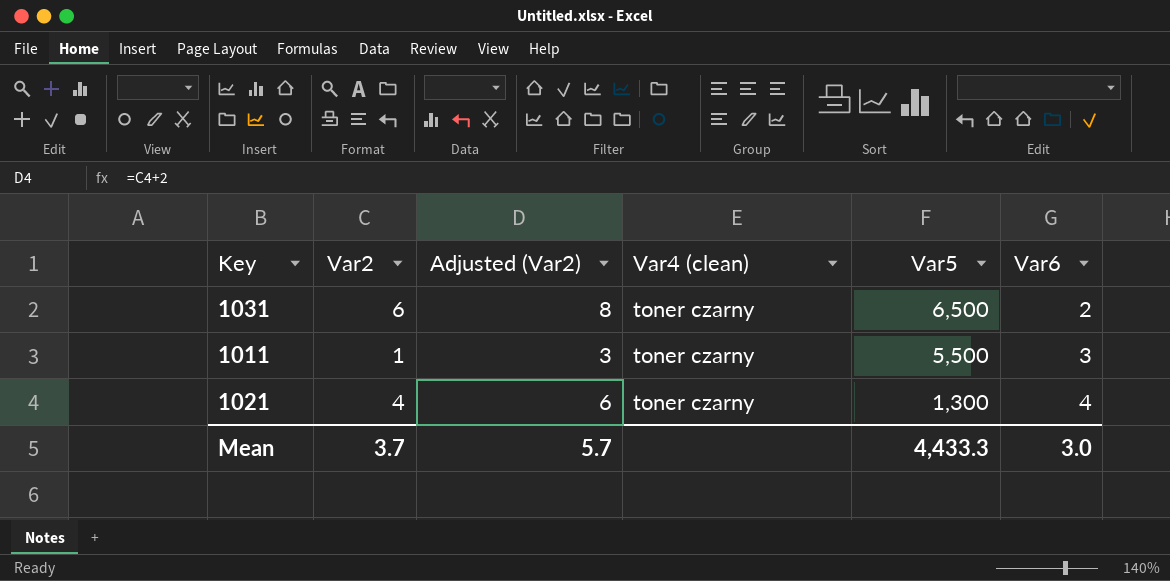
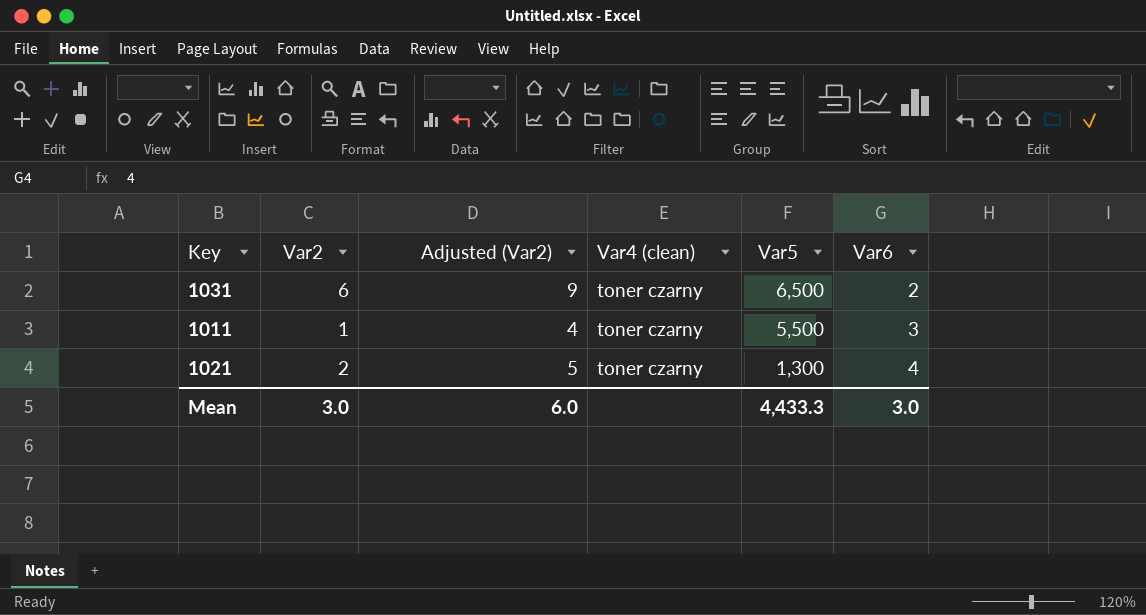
column Adjusted (Var2) | formula: [Var2] + 2 -> [Var2] + 3
1021 | Var2: 4 -> 2
Mean | Var2: 3.7 -> 3.0
Mean | Adjusted (Var2): 5.7 -> 6.0

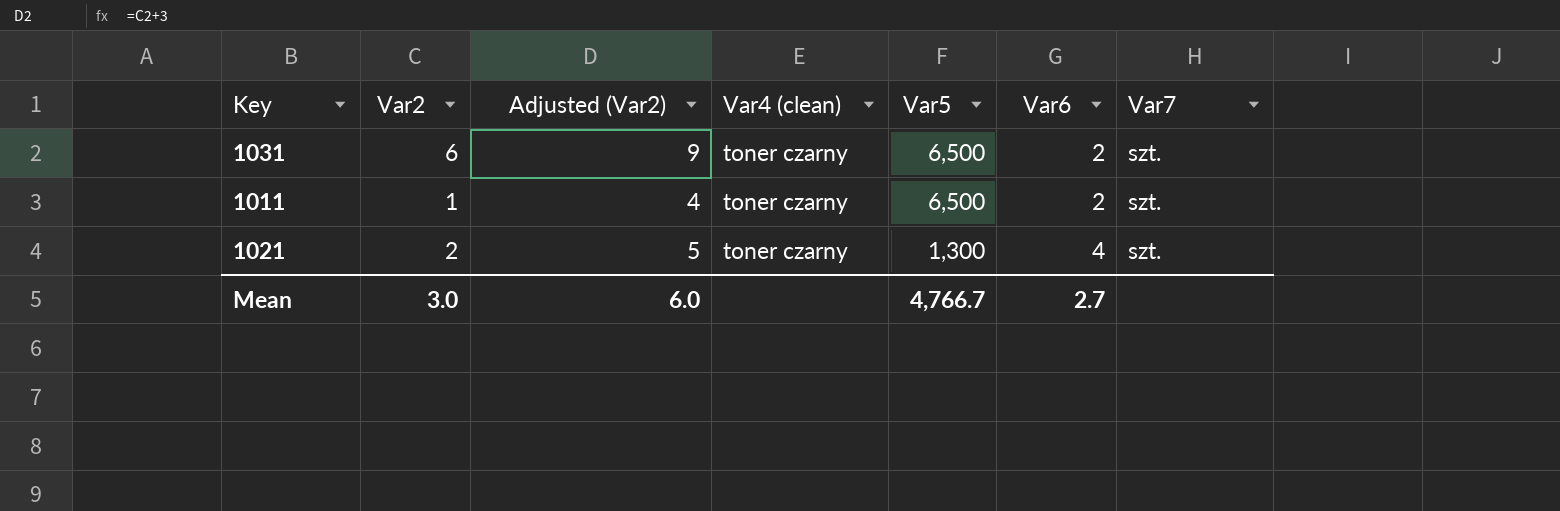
column Var7 | position: none -> 7
1011 | Var5: 5,500 -> 6,500
1011 | Var6: 3 -> 2
Mean | Var5: 4,433.3 -> 4,766.7
Mean | Var6: 3.0 -> 2.7

